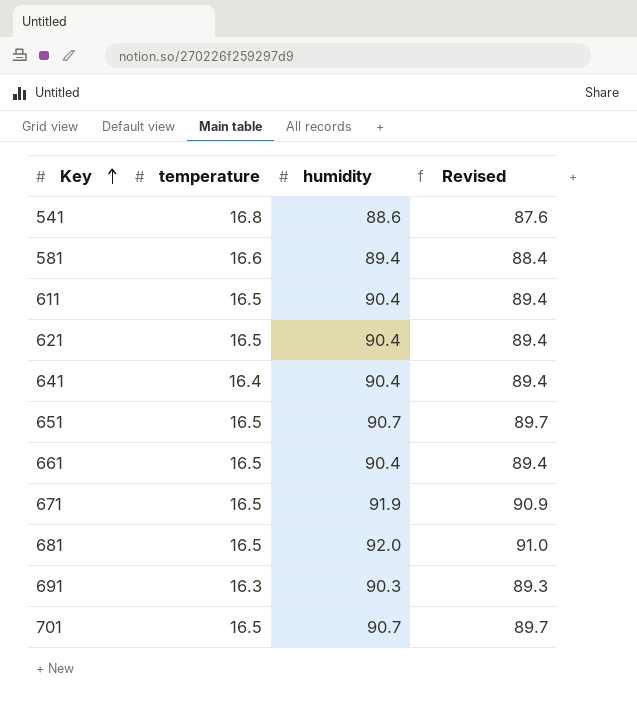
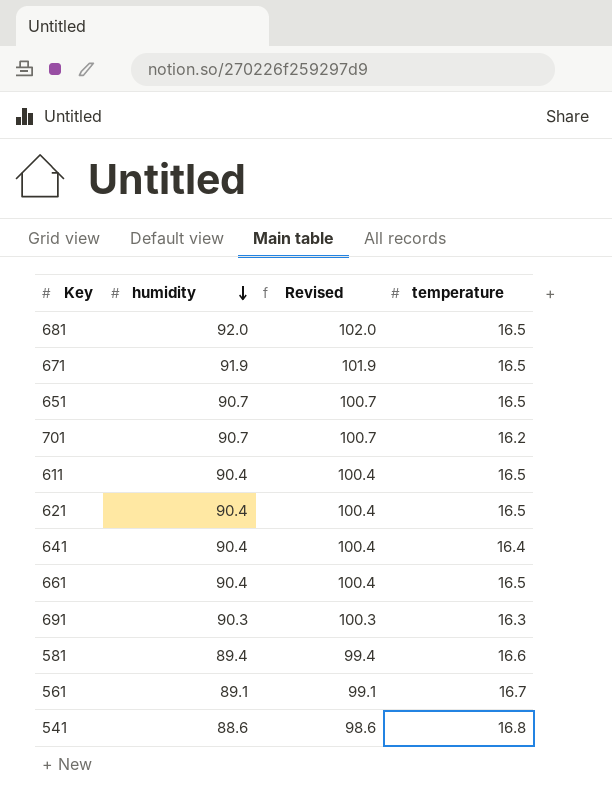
row order: Key ascending -> humidity descending
column Revised | formula: [humidity] - 1 -> [humidity] + 10
column temperature | position: 2 -> 4
701 | temperature: 16.5 -> 16.2
row 561: none -> 89.1 | 99.1 | 16.7

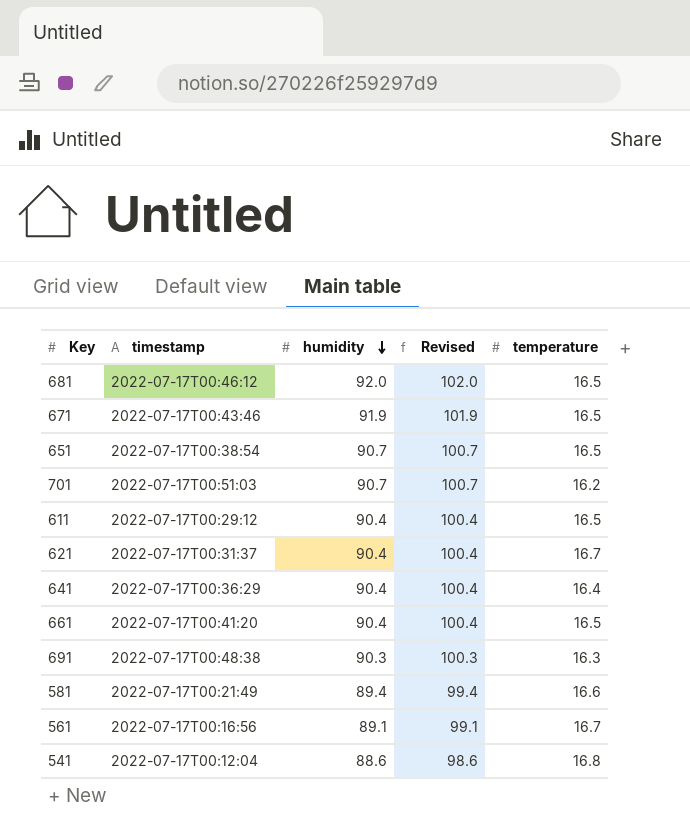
column timestamp | position: none -> 2
621 | temperature: 16.5 -> 16.7

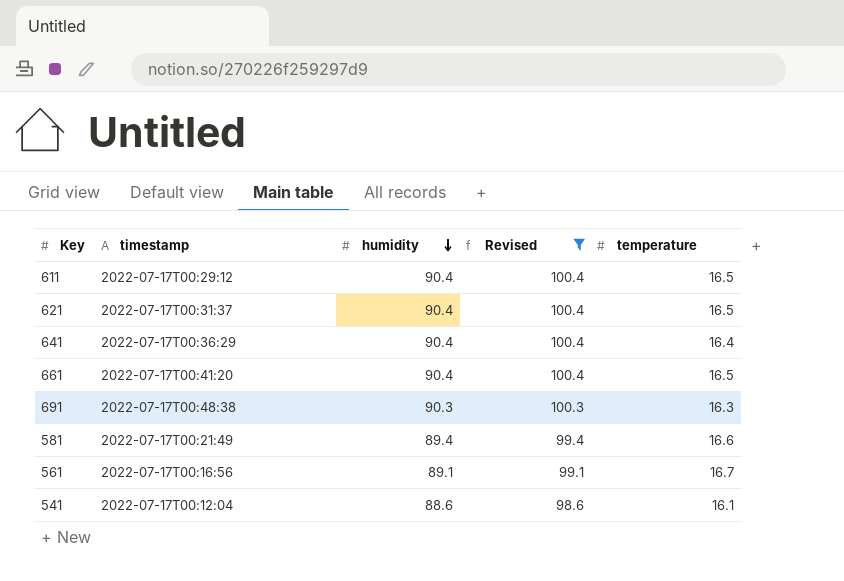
filter: none -> Revised <= 100.4
621 | temperature: 16.7 -> 16.5
541 | temperature: 16.8 -> 16.1

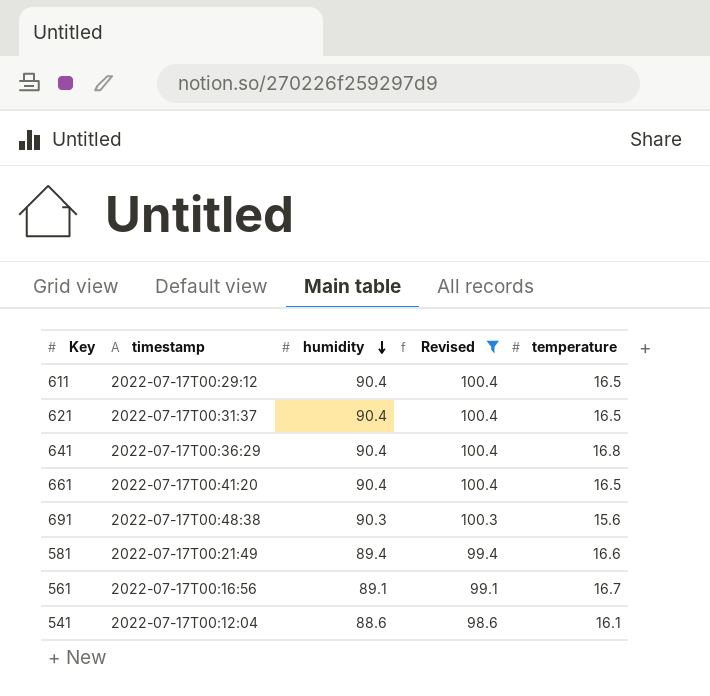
641 | temperature: 16.4 -> 16.8
691 | temperature: 16.3 -> 15.6

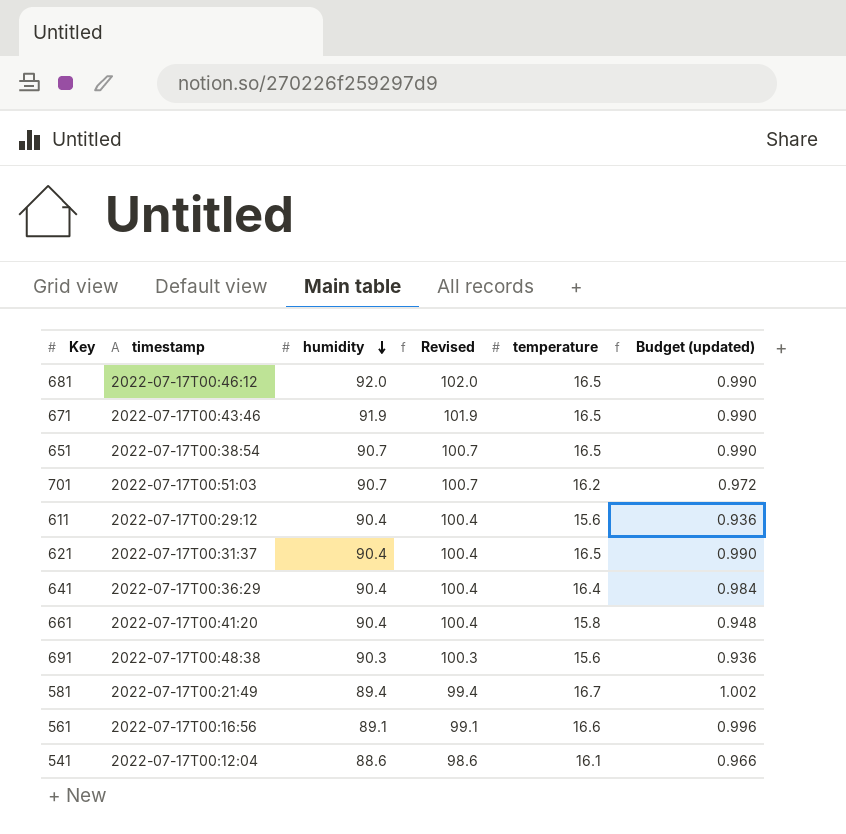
filter: Revised <= 100.4 -> none
column Budget (updated) | formula: none -> [temperature] * 0.06
611 | temperature: 16.5 -> 15.6
641 | temperature: 16.8 -> 16.4
661 | temperature: 16.5 -> 15.8
581 | temperature: 16.6 -> 16.7
561 | temperature: 16.7 -> 16.6

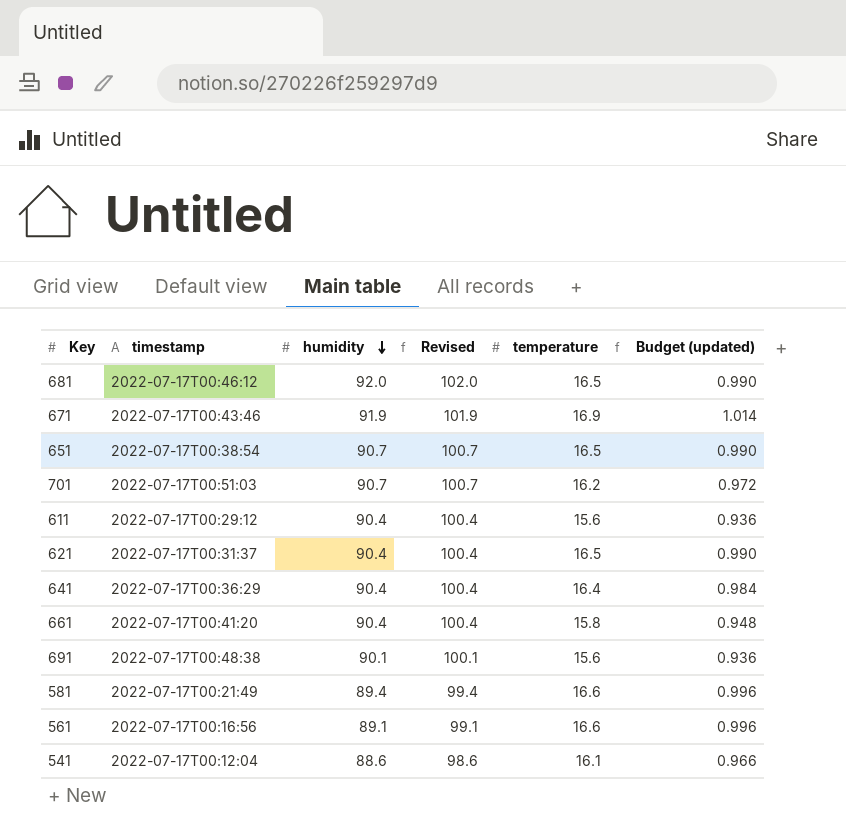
671 | temperature: 16.5 -> 16.9
671 | Budget (updated): 0.990 -> 1.014
691 | humidity: 90.3 -> 90.1
691 | Revised: 100.3 -> 100.1
581 | temperature: 16.7 -> 16.6
581 | Budget (updated): 1.002 -> 0.996

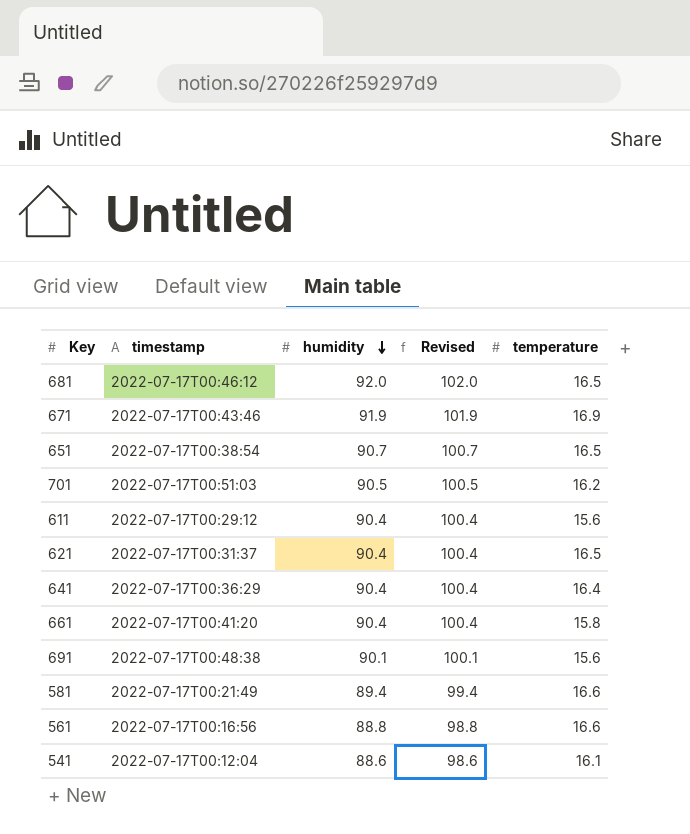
column Budget (updated) | formula: [temperature] * 0.06 -> none
701 | humidity: 90.7 -> 90.5
701 | Revised: 100.7 -> 100.5
561 | humidity: 89.1 -> 88.8
561 | Revised: 99.1 -> 98.8

